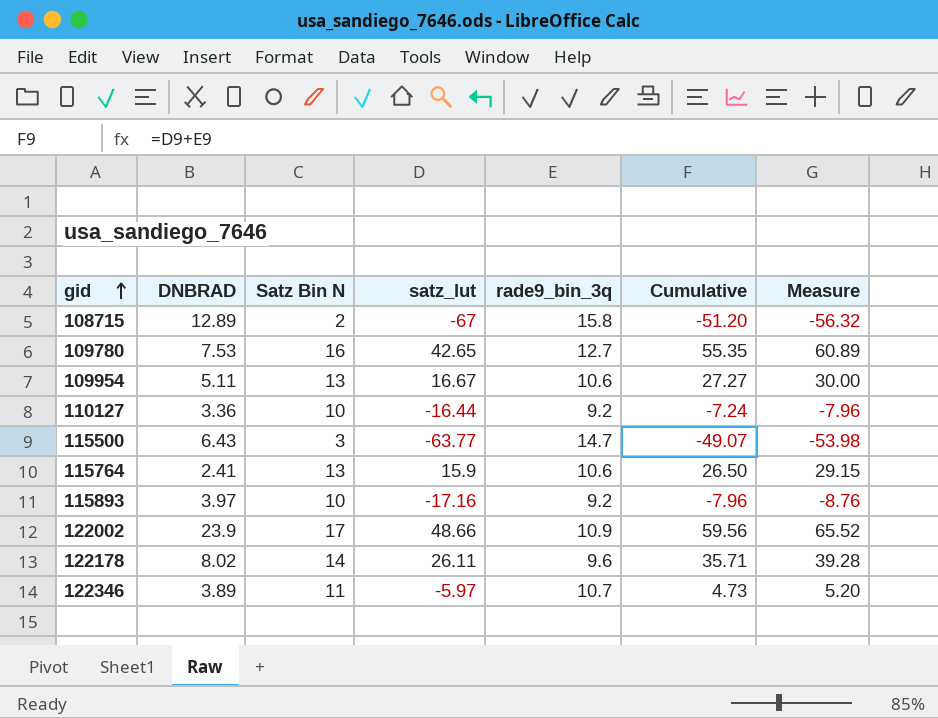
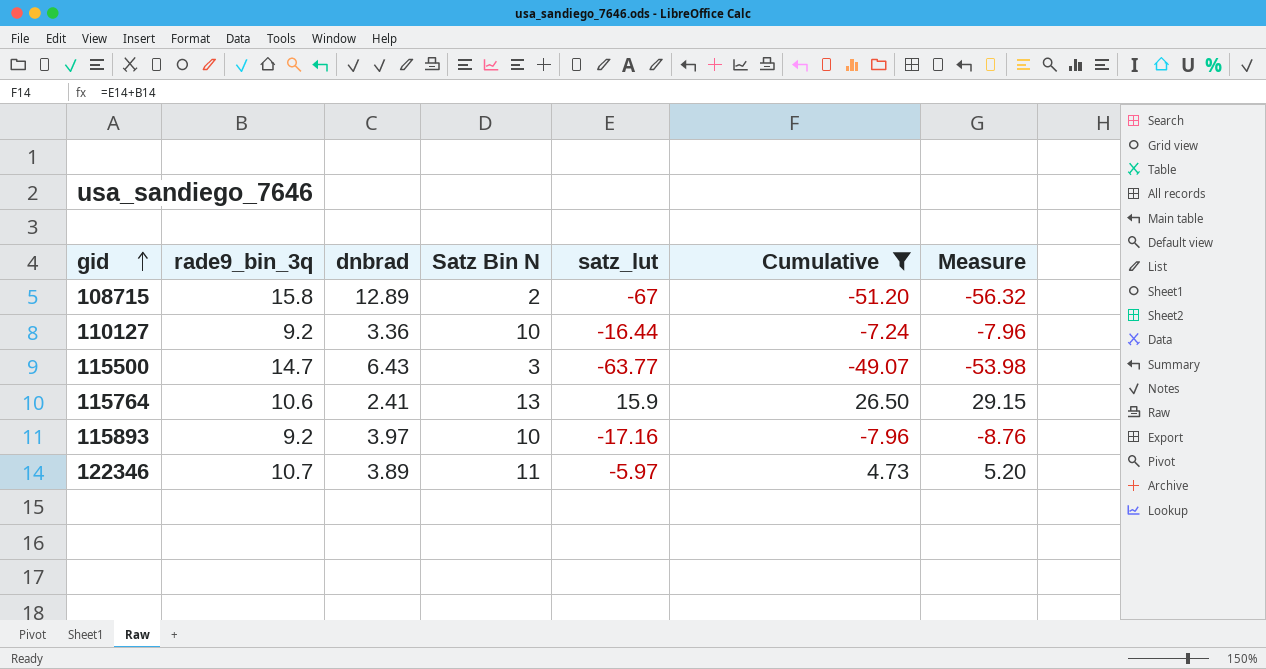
filter: none -> Cumulative <= 26.50
column rade9_bin_3q | position: 5 -> 2
column name: DNBRAD -> dnbrad

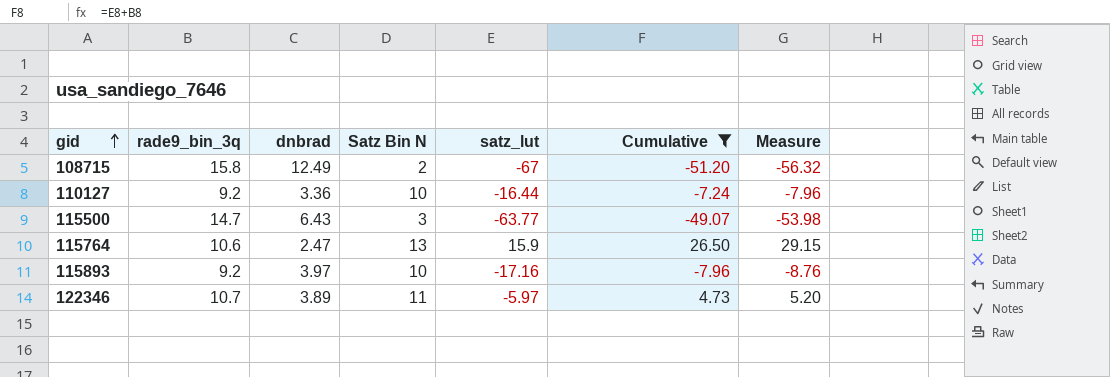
108715 | dnbrad: 12.89 -> 12.49
115764 | dnbrad: 2.41 -> 2.47

